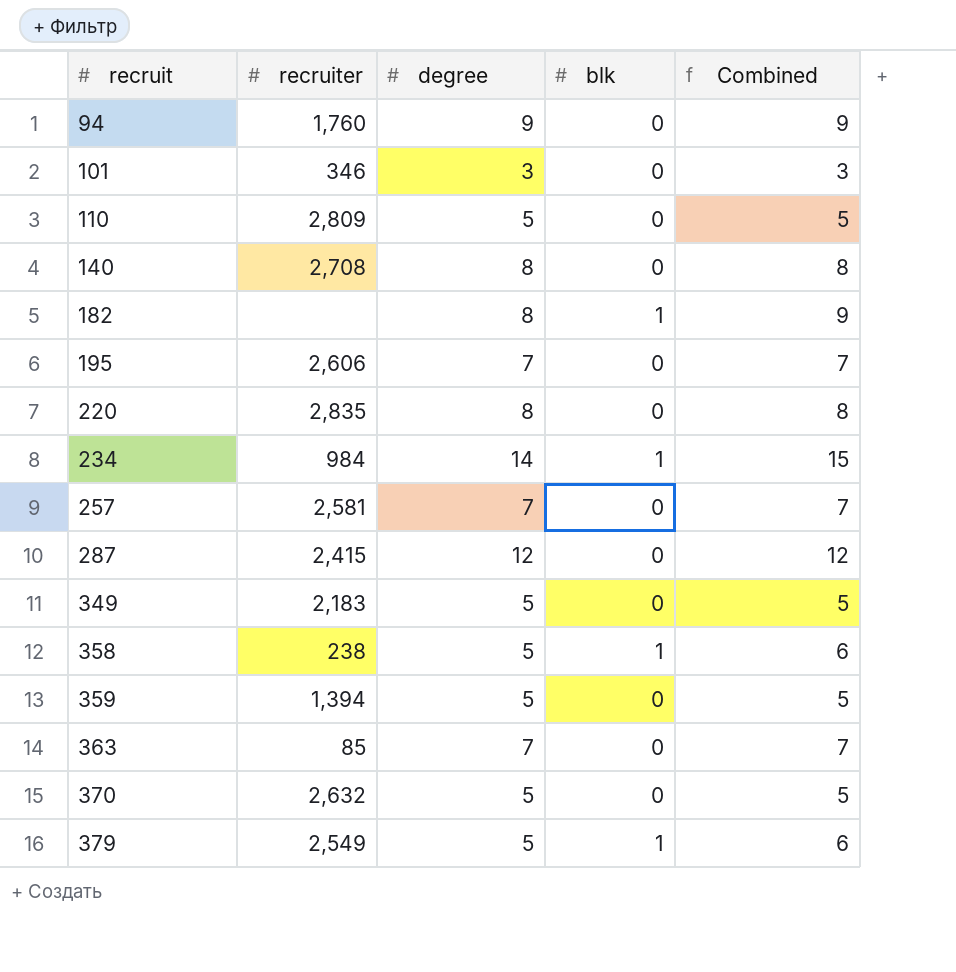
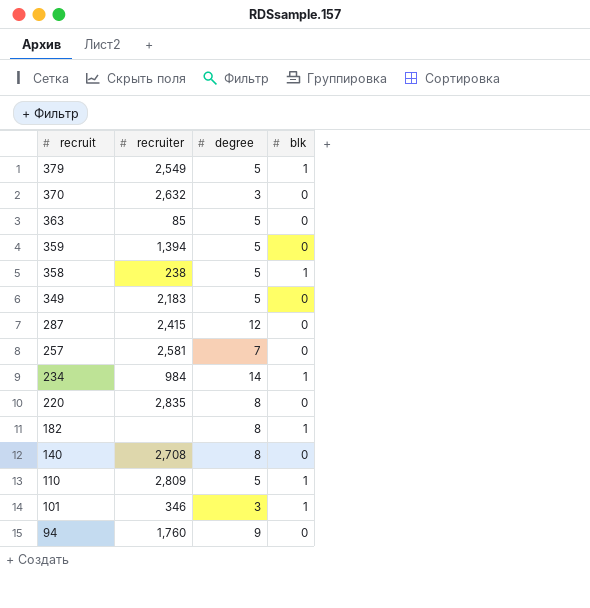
row order: recruit ascending -> recruit descending
column Combined | formula: [degree] + [blk] -> none
row 195: 2,606 | 7 | 0 | 7 -> none
370 | degree: 5 -> 3
363 | degree: 7 -> 5
110 | blk: 0 -> 1
101 | blk: 0 -> 1

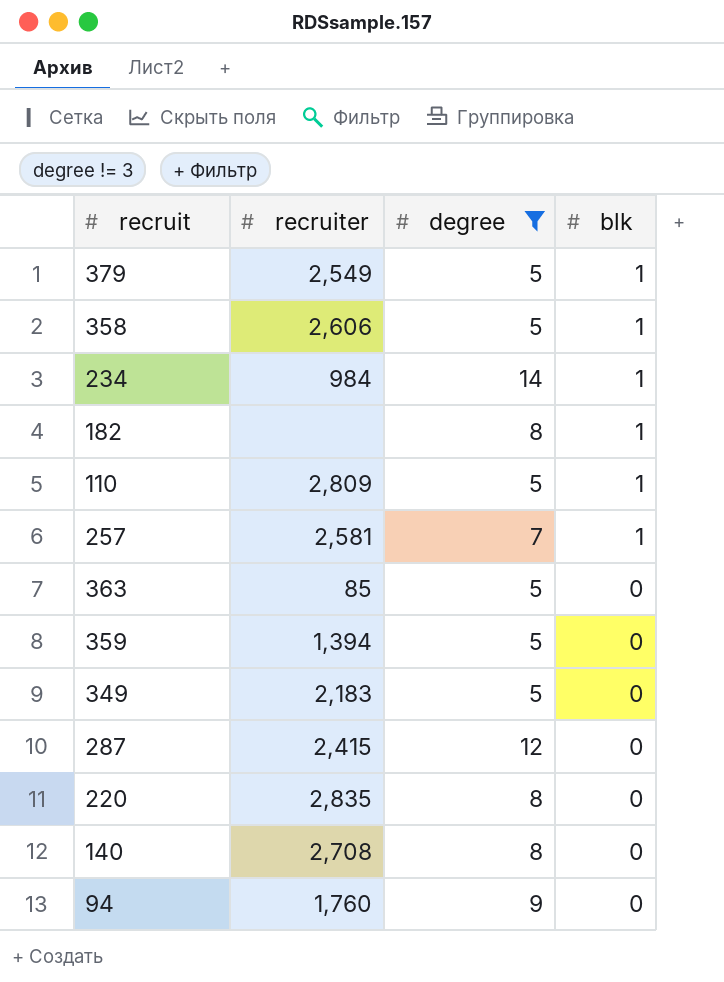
filter: none -> degree != 3
row order: recruit descending -> blk descending
358 | recruiter: 238 -> 2,606
257 | blk: 0 -> 1

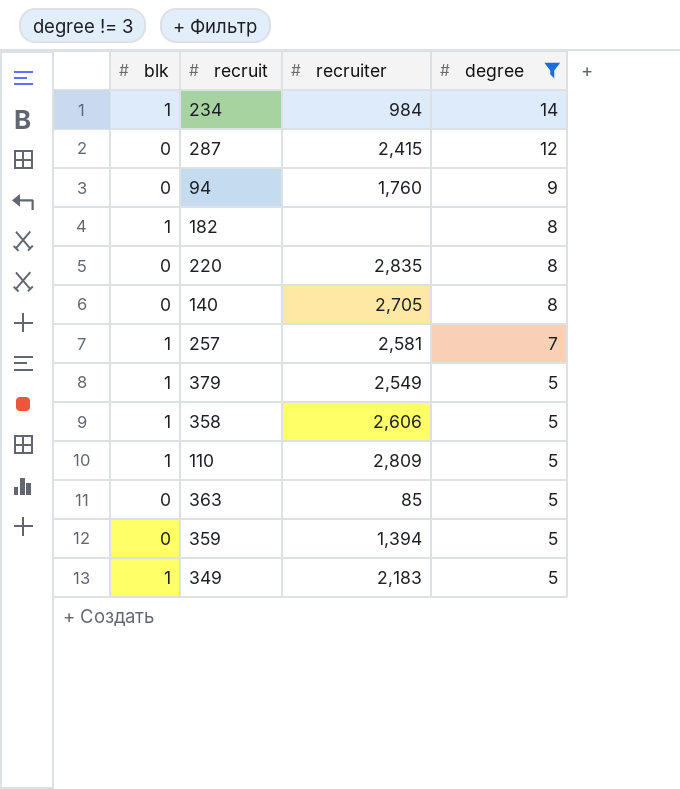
row order: blk descending -> degree descending
column blk | position: 4 -> 1
140 | recruiter: 2,708 -> 2,705
349 | blk: 0 -> 1

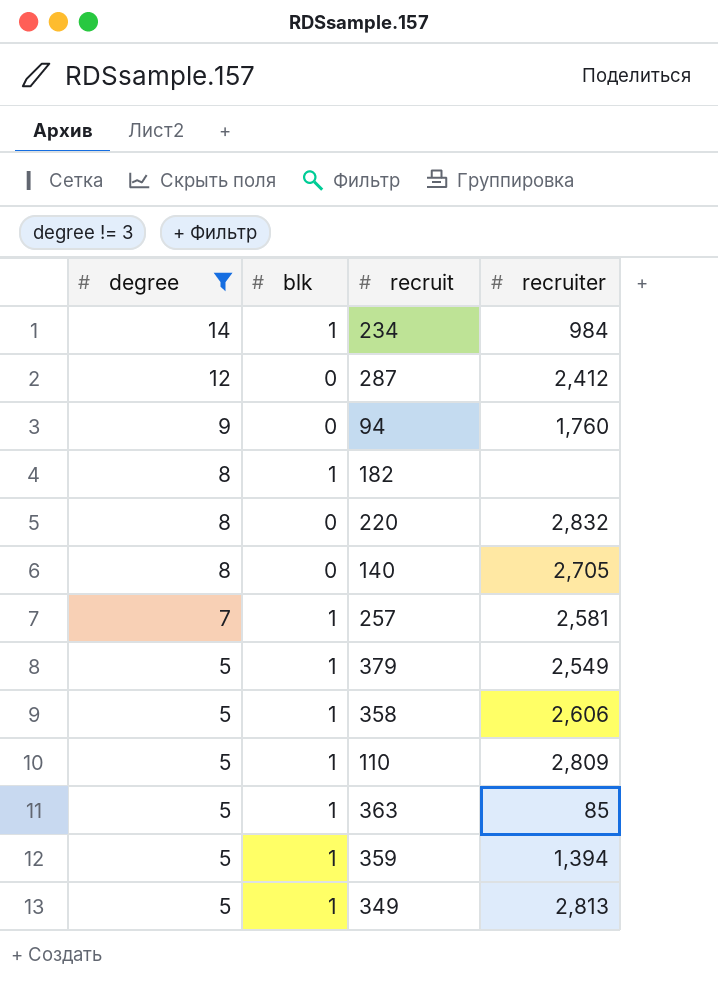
column degree | position: 4 -> 1
287 | recruiter: 2,415 -> 2,412
220 | recruiter: 2,835 -> 2,832
363 | blk: 0 -> 1
359 | blk: 0 -> 1
349 | recruiter: 2,183 -> 2,813

